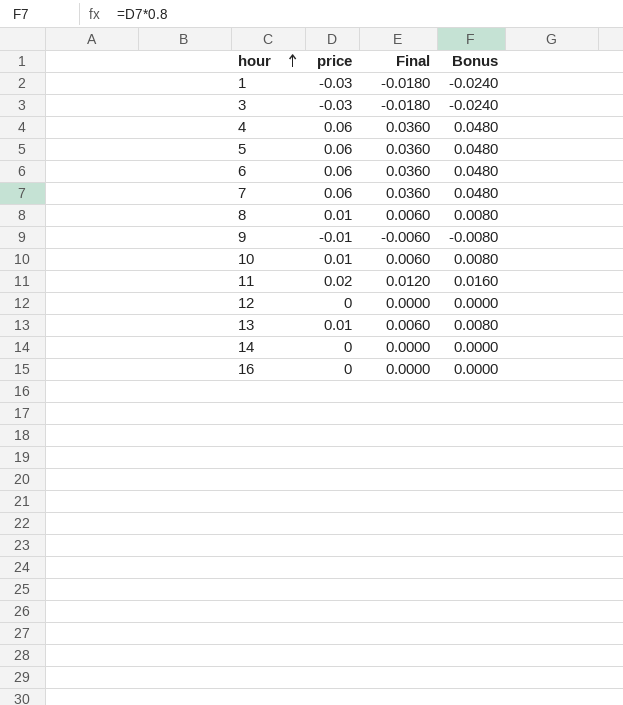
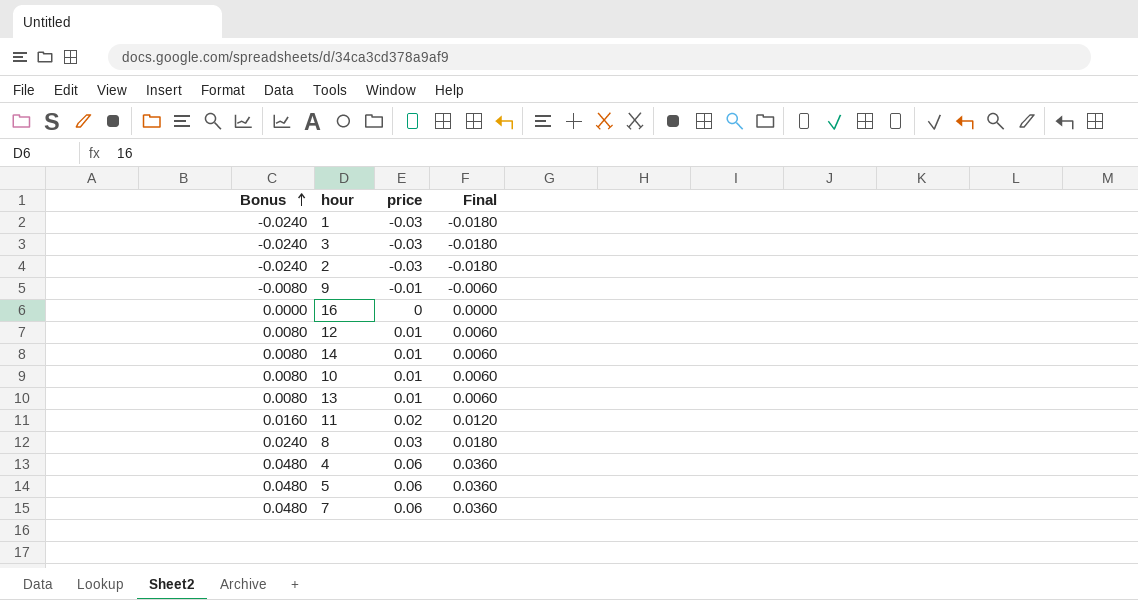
row order: hour ascending -> Bonus ascending
column Bonus | position: 4 -> 1
row 6: 0.06 | 0.0360 | 0.0480 -> none
row 2: none -> -0.0240 | -0.03 | -0.0180
12 | Bonus: 0.0000 -> 0.0080
12 | price: 0 -> 0.01
12 | Final: 0.0000 -> 0.0060
14 | Bonus: 0.0000 -> 0.0080
14 | price: 0 -> 0.01
14 | Final: 0.0000 -> 0.0060
8 | Bonus: 0.0080 -> 0.0240
8 | price: 0.01 -> 0.03
8 | Final: 0.0060 -> 0.0180

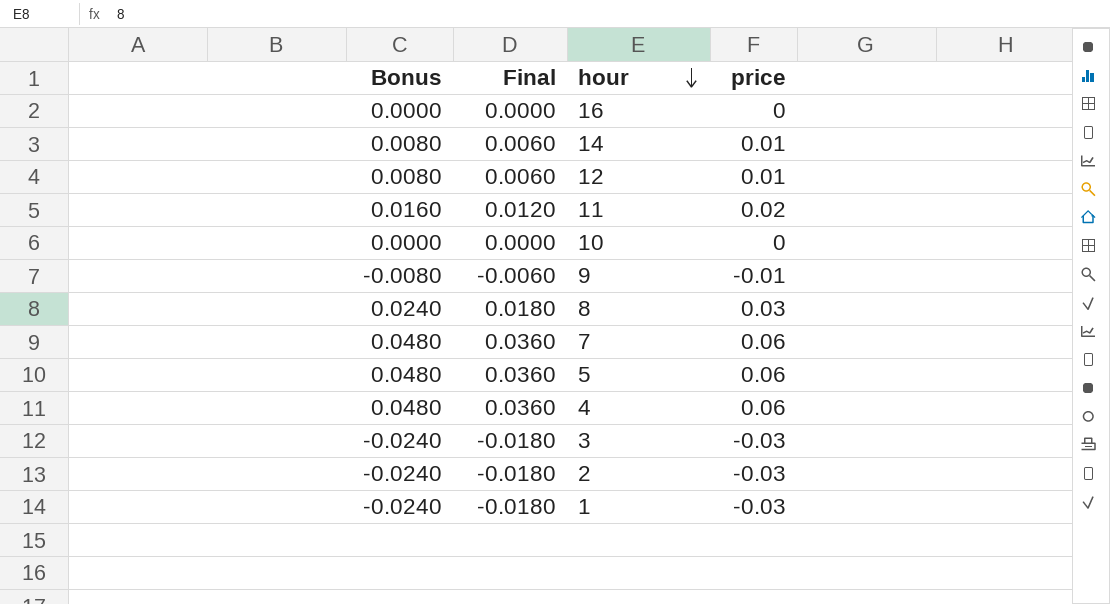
row order: Bonus ascending -> hour descending
column Final | position: 4 -> 2
row 13: 0.0080 | 0.01 | 0.0060 -> none
10 | Bonus: 0.0080 -> 0.0000
10 | Final: 0.0060 -> 0.0000
10 | price: 0.01 -> 0

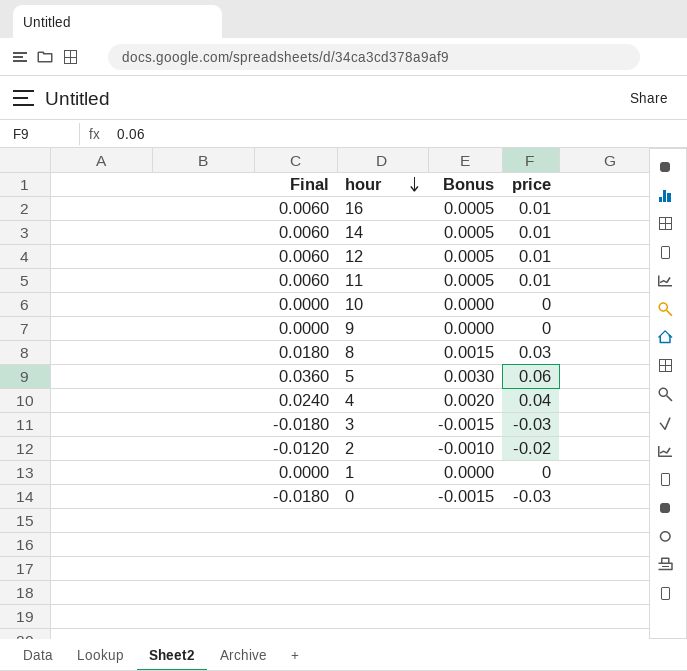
column Bonus | formula: [price] * 0.8 -> [price] * 0.05
column Bonus | position: 1 -> 3
row 7: 0.0480 | 0.0360 | 0.06 -> none
16 | Final: 0.0000 -> 0.0060
16 | price: 0 -> 0.01
11 | Final: 0.0120 -> 0.0060
11 | price: 0.02 -> 0.01
9 | Final: -0.0060 -> 0.0000
9 | price: -0.01 -> 0
4 | Final: 0.0360 -> 0.0240
4 | price: 0.06 -> 0.04
2 | Final: -0.0180 -> -0.0120
2 | price: -0.03 -> -0.02
1 | Final: -0.0180 -> 0.0000
1 | price: -0.03 -> 0
row 0: none -> -0.0180 | -0.0015 | -0.03

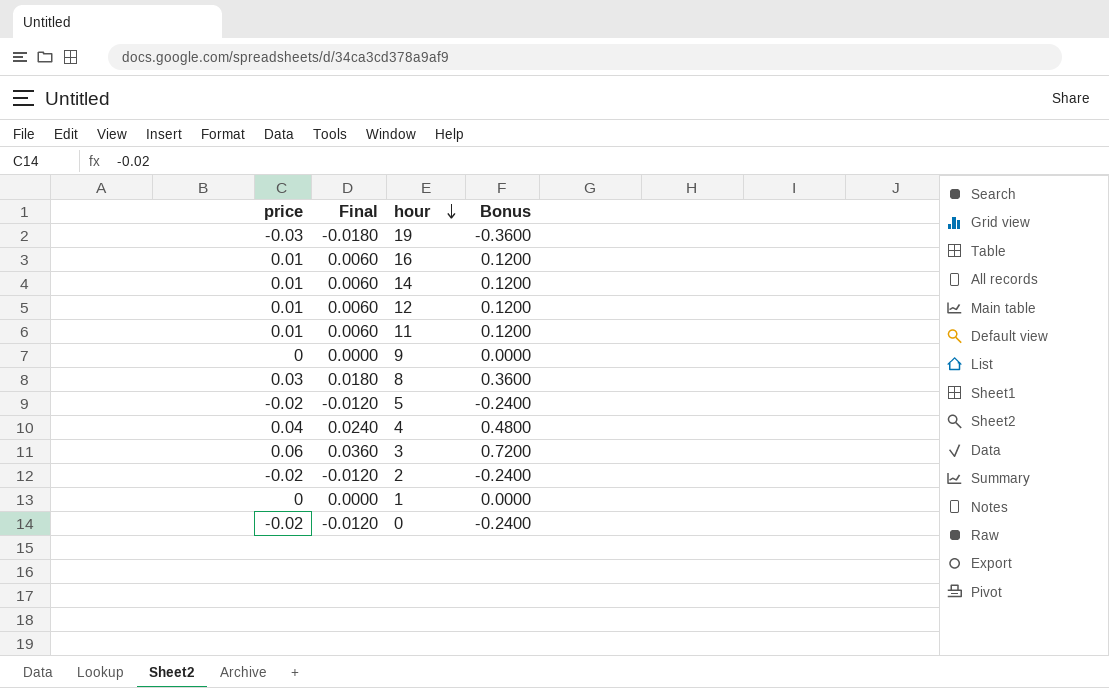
column price | position: 4 -> 1
column Bonus | formula: [price] * 0.05 -> [price] * 12
row 10: 0.0000 | 0.0000 | 0 -> none
row 19: none -> -0.03 | -0.0180 | -0.3600
5 | price: 0.06 -> -0.02
5 | Final: 0.0360 -> -0.0120
3 | price: -0.03 -> 0.06
3 | Final: -0.0180 -> 0.0360
0 | price: -0.03 -> -0.02
0 | Final: -0.0180 -> -0.0120

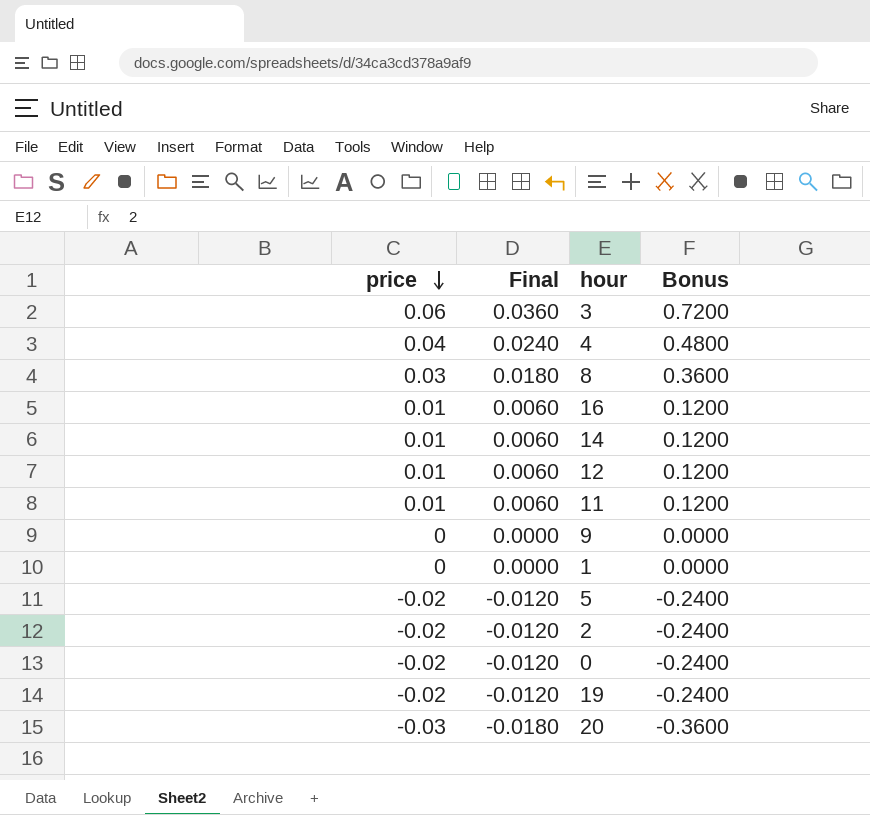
row order: hour descending -> price descending
19 | price: -0.03 -> -0.02
19 | Final: -0.0180 -> -0.0120
19 | Bonus: -0.3600 -> -0.2400
row 20: none -> -0.03 | -0.0180 | -0.3600

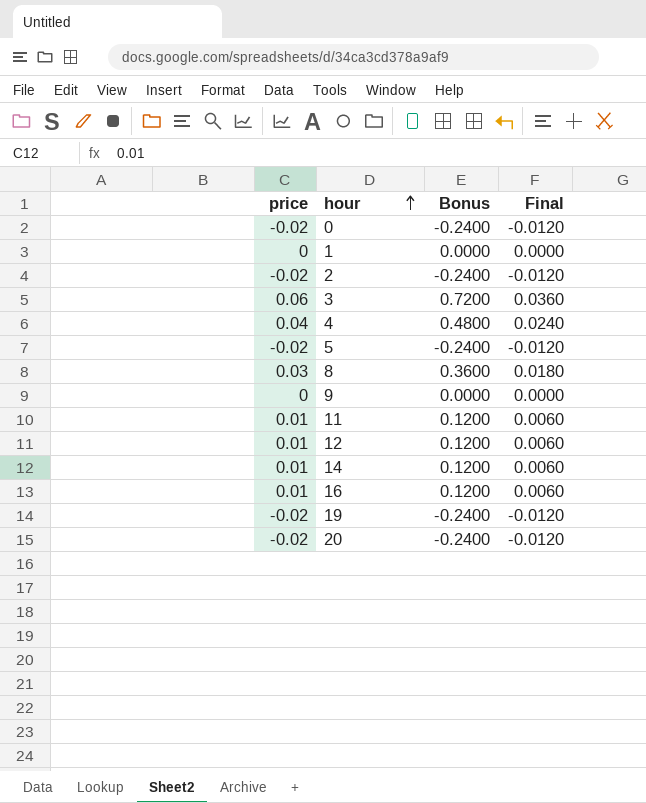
row order: price descending -> hour ascending
column Final | position: 2 -> 4
20 | price: -0.03 -> -0.02
20 | Bonus: -0.3600 -> -0.2400
20 | Final: -0.0180 -> -0.0120

